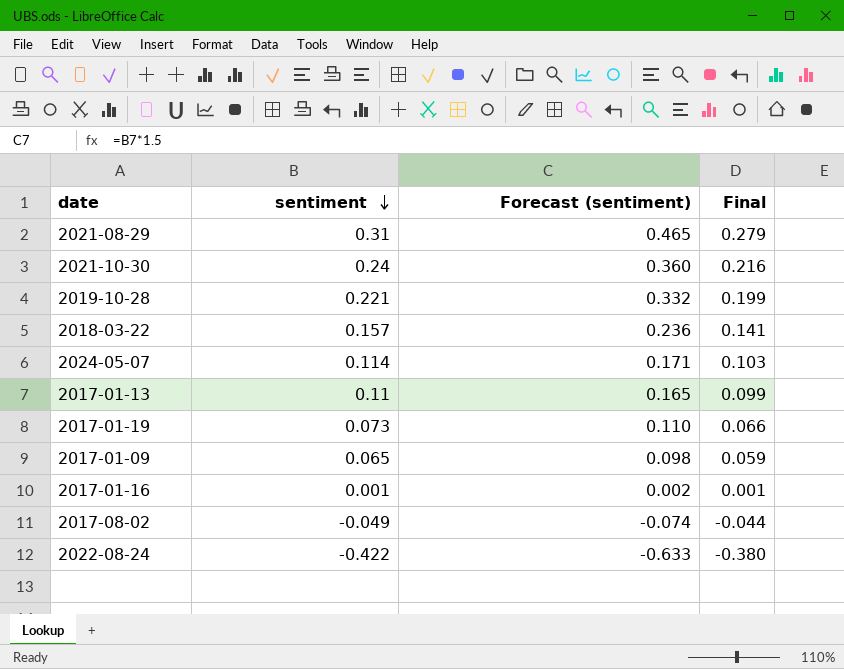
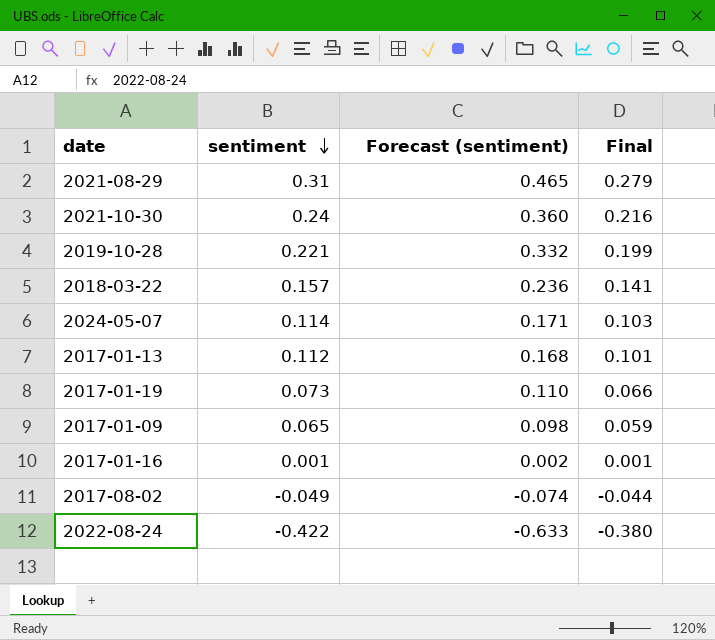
2017-01-13 | sentiment: 0.11 -> 0.112
2017-01-13 | Forecast (sentiment): 0.165 -> 0.168
2017-01-13 | Final: 0.099 -> 0.101

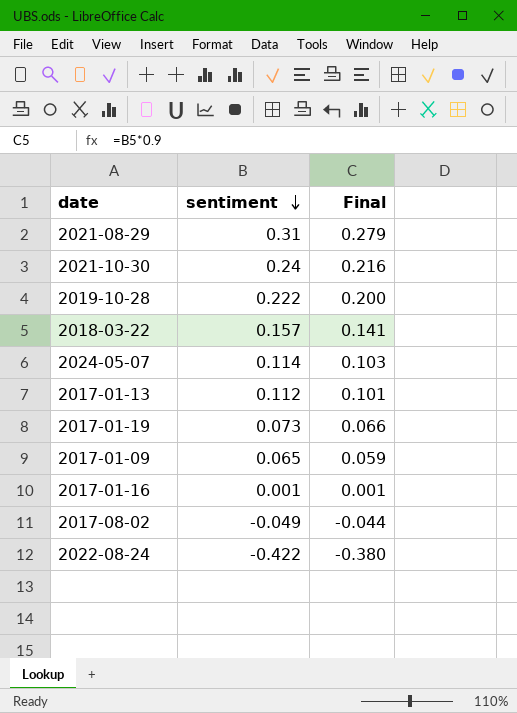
column Forecast (sentiment) | formula: [sentiment] * 1.5 -> none
2019-10-28 | sentiment: 0.221 -> 0.222
2019-10-28 | Final: 0.199 -> 0.200

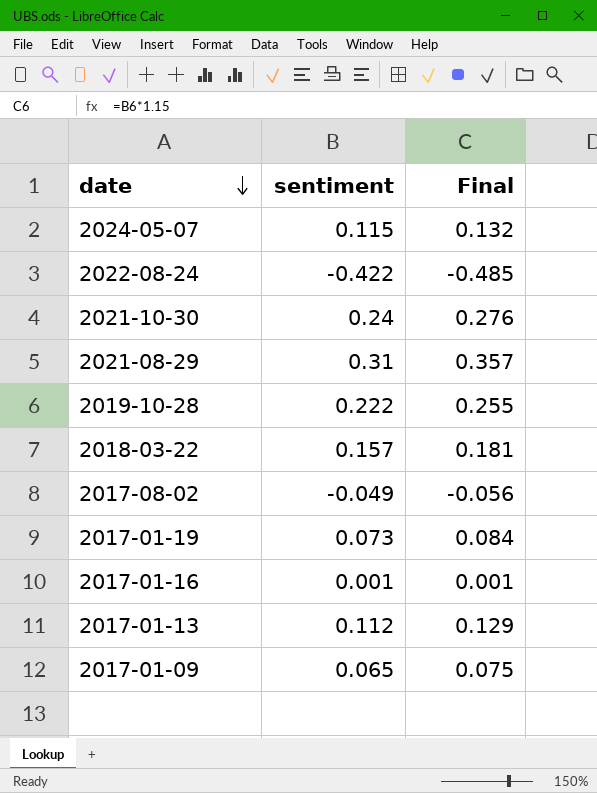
row order: sentiment descending -> date descending
column Final | formula: [sentiment] * 0.9 -> [sentiment] * 1.15
2024-05-07 | sentiment: 0.114 -> 0.115

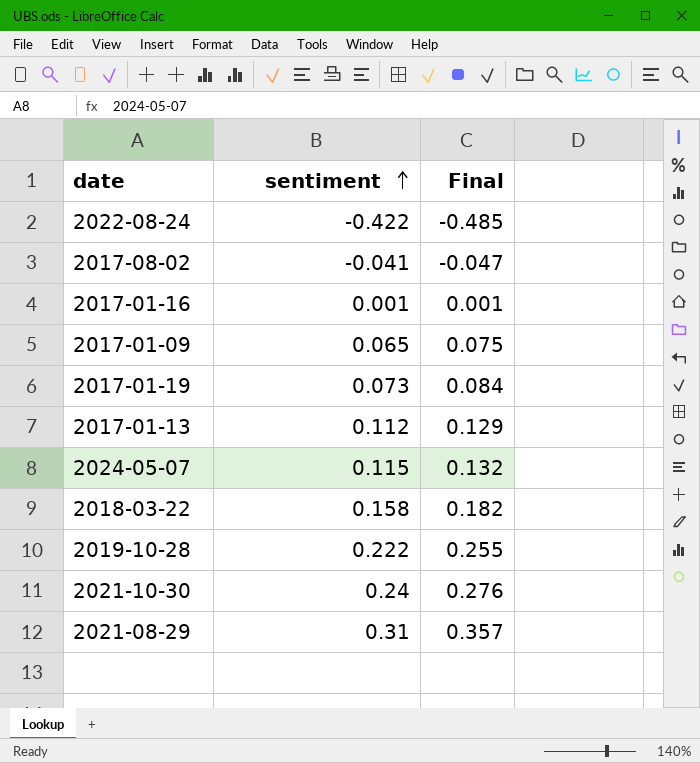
row order: date descending -> sentiment ascending
2017-08-02 | sentiment: -0.049 -> -0.041
2017-08-02 | Final: -0.056 -> -0.047
2018-03-22 | sentiment: 0.157 -> 0.158
2018-03-22 | Final: 0.181 -> 0.182

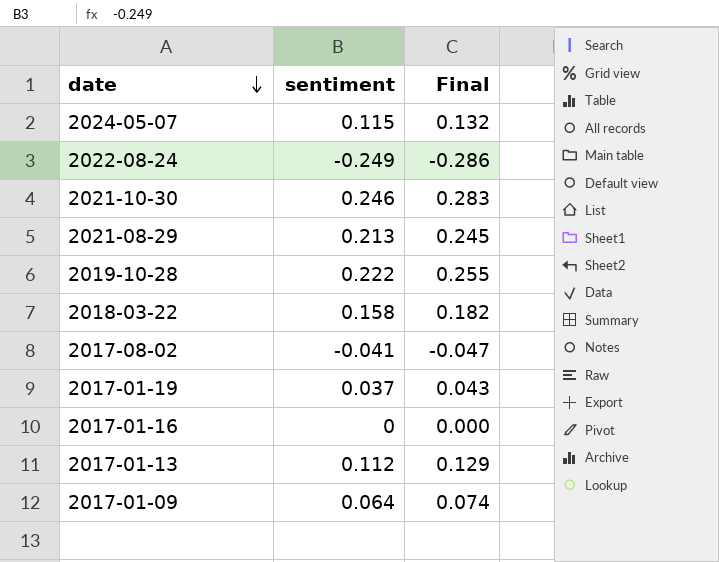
row order: sentiment ascending -> date descending
2022-08-24 | sentiment: -0.422 -> -0.249
2022-08-24 | Final: -0.485 -> -0.286
2021-10-30 | sentiment: 0.24 -> 0.246
2021-10-30 | Final: 0.276 -> 0.283
2021-08-29 | sentiment: 0.31 -> 0.213
2021-08-29 | Final: 0.357 -> 0.245
2017-01-19 | sentiment: 0.073 -> 0.037
2017-01-19 | Final: 0.084 -> 0.043
2017-01-16 | sentiment: 0.001 -> 0
2017-01-16 | Final: 0.001 -> 0.000
2017-01-09 | sentiment: 0.065 -> 0.064
2017-01-09 | Final: 0.075 -> 0.074

